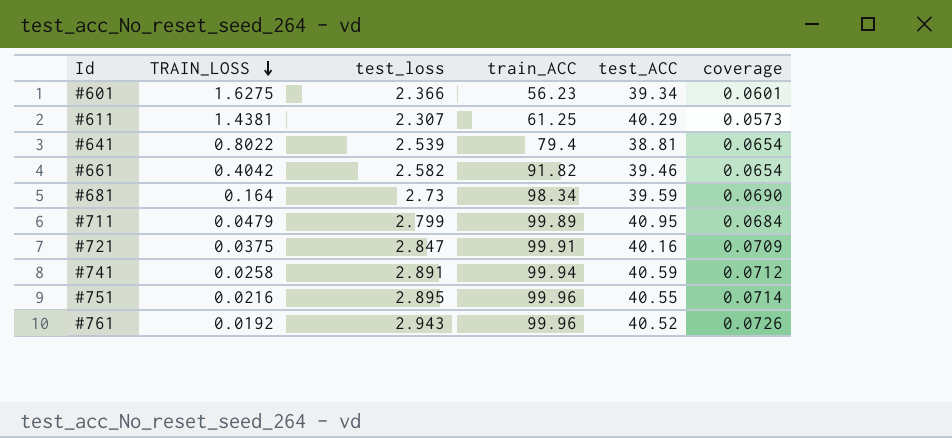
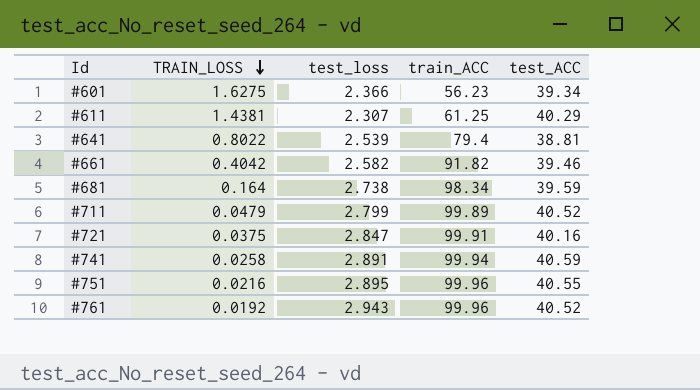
column coverage | formula: [test_loss] / [test_ACC] -> none
#681 | test_loss: 2.73 -> 2.738
#711 | test_ACC: 40.95 -> 40.52

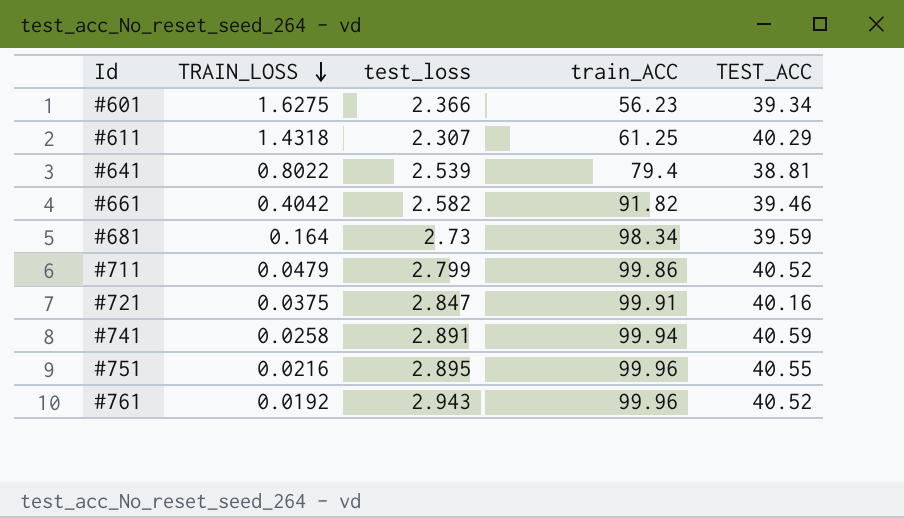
column name: test_ACC -> TEST_ACC
#611 | TRAIN_LOSS: 1.4381 -> 1.4318
#681 | test_loss: 2.738 -> 2.73
#711 | train_ACC: 99.89 -> 99.86

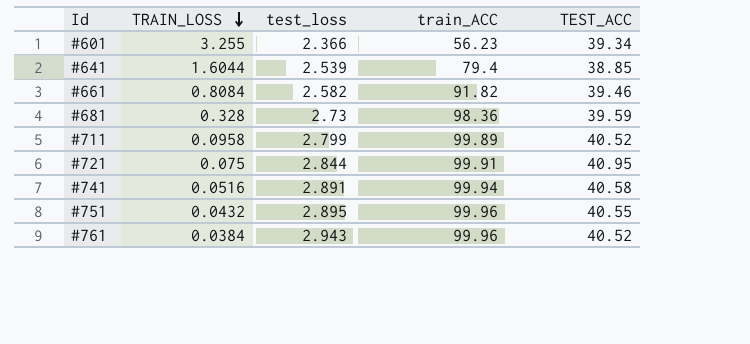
row #611: 1.4318 | 2.307 | 61.25 | 40.29 -> none
#601 | TRAIN_LOSS: 1.6275 -> 3.255
#641 | TRAIN_LOSS: 0.8022 -> 1.6044
#641 | TEST_ACC: 38.81 -> 38.85
#661 | TRAIN_LOSS: 0.4042 -> 0.8084
#681 | TRAIN_LOSS: 0.164 -> 0.328
#681 | train_ACC: 98.34 -> 98.36
#711 | TRAIN_LOSS: 0.0479 -> 0.0958
#711 | train_ACC: 99.86 -> 99.89
#721 | TRAIN_LOSS: 0.0375 -> 0.075
#721 | test_loss: 2.847 -> 2.844
#721 | TEST_ACC: 40.16 -> 40.95
#741 | TRAIN_LOSS: 0.0258 -> 0.0516
#741 | TEST_ACC: 40.59 -> 40.58
#751 | TRAIN_LOSS: 0.0216 -> 0.0432
#761 | TRAIN_LOSS: 0.0192 -> 0.0384

